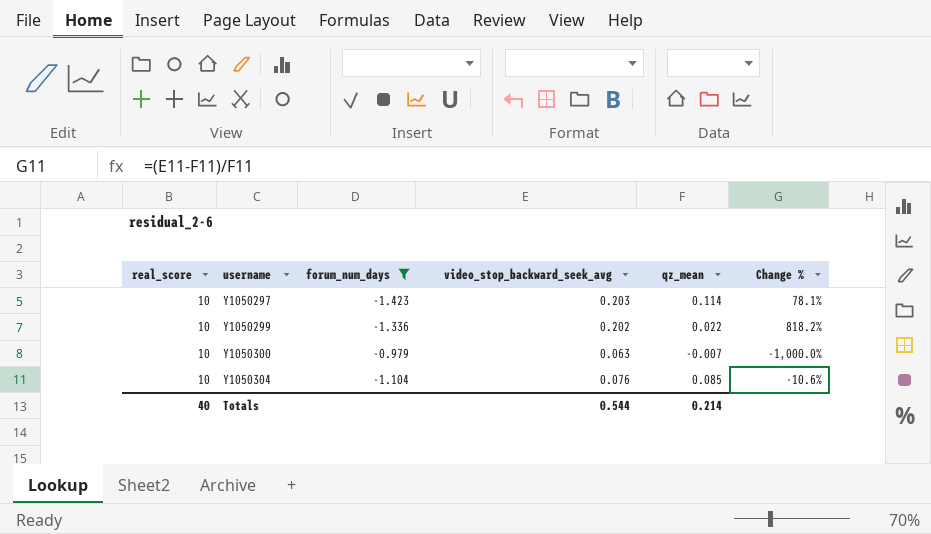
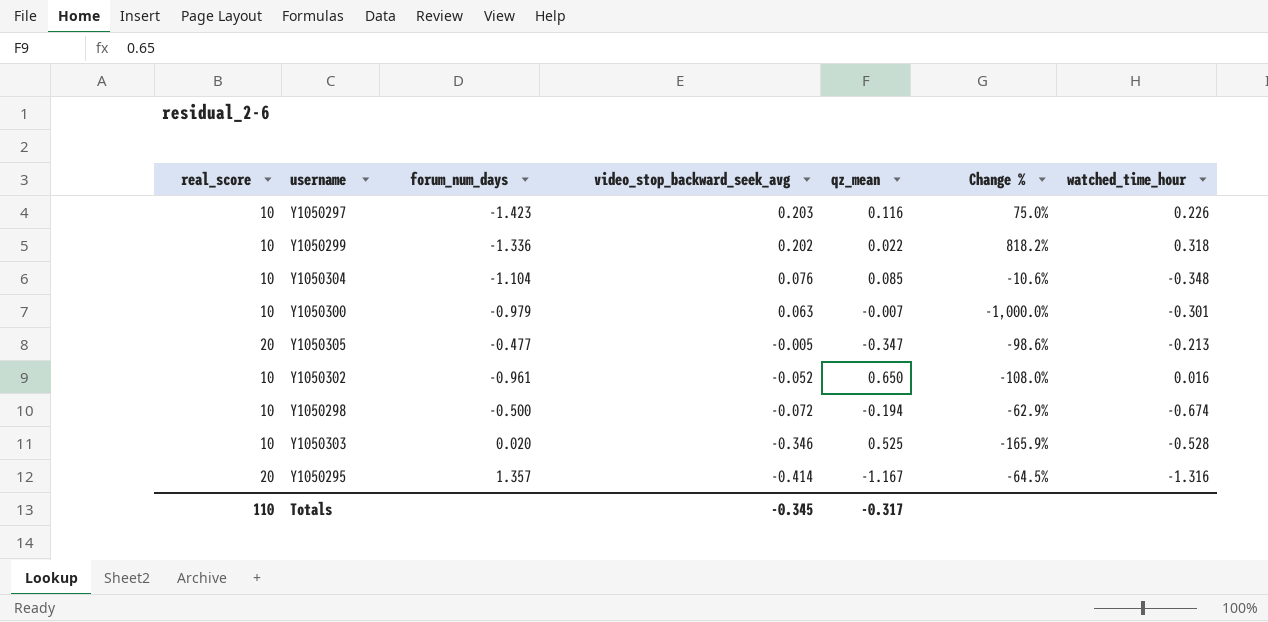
filter: forum_num_days <= -0.979 -> none
row order: username ascending -> video_stop_backward_seek_avg descending
column watched_time_hour | position: none -> 7
Y1050297 | qz_mean: 0.114 -> 0.116
Y1050297 | Change %: 78.1% -> 75.0%
Totals | real_score: 40 -> 110
Totals | video_stop_backward_seek_avg: 0.544 -> -0.345
Totals | qz_mean: 0.214 -> -0.317

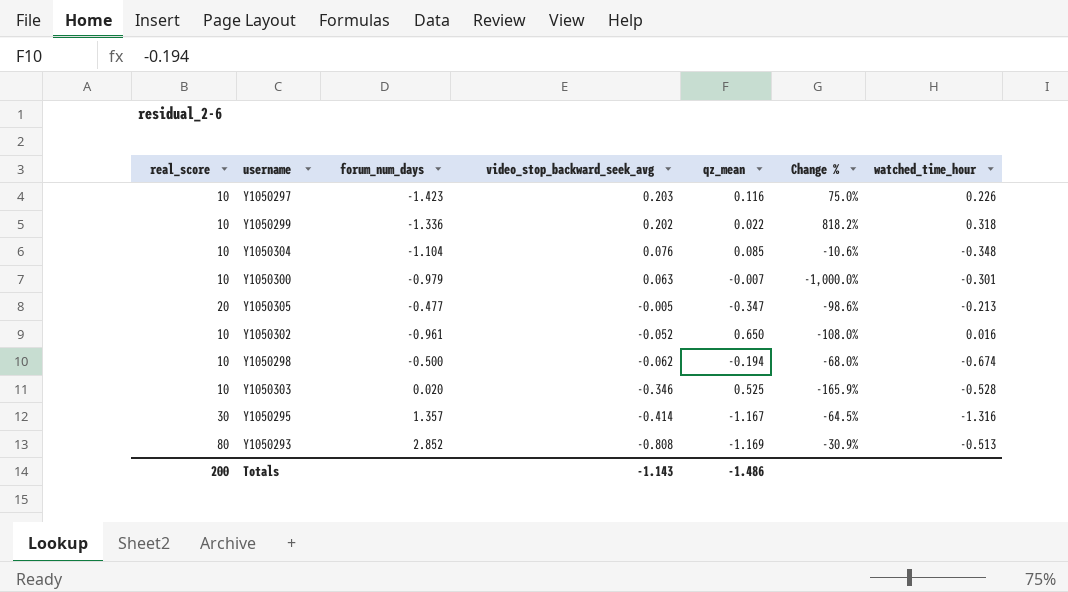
Y1050298 | video_stop_backward_seek_avg: -0.072 -> -0.062
Y1050298 | Change %: -62.9% -> -68.0%
Y1050295 | real_score: 20 -> 30
row Y1050293: none -> 80 | 2.852 | -0.808 | -1.169 | -30.9% | -0.513
Totals | real_score: 110 -> 200
Totals | video_stop_backward_seek_avg: -0.345 -> -1.143
Totals | qz_mean: -0.317 -> -1.486

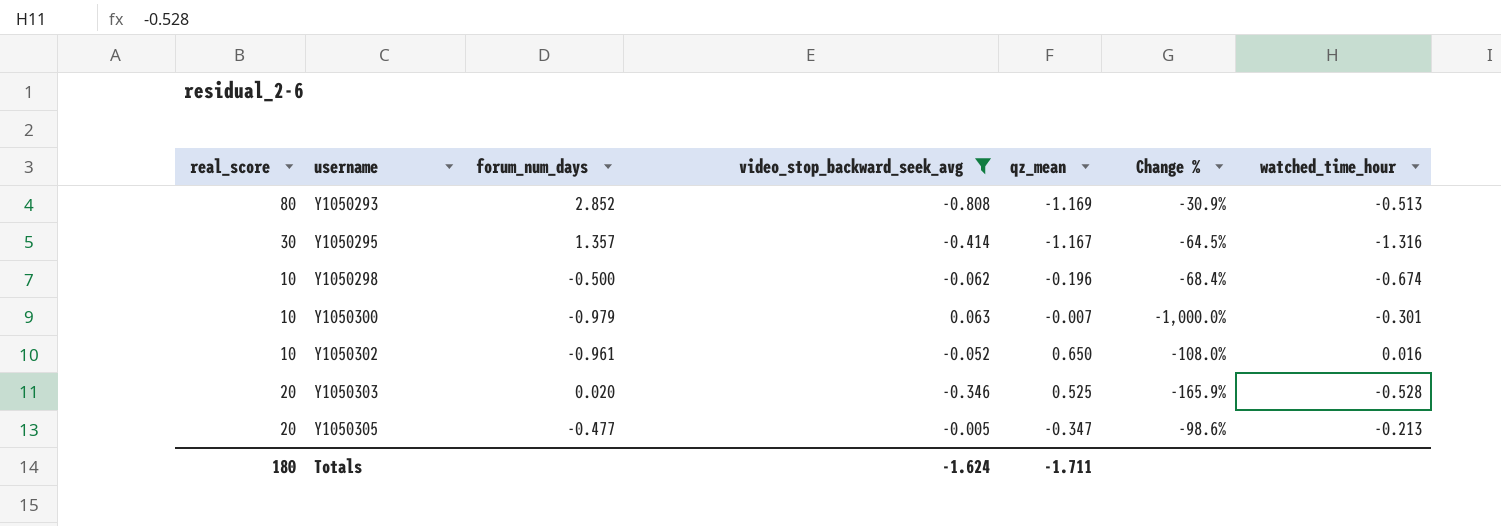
filter: none -> video_stop_backward_seek_avg <= 0.063
row order: video_stop_backward_seek_avg descending -> username ascending
Y1050298 | qz_mean: -0.194 -> -0.196
Y1050298 | Change %: -68.0% -> -68.4%
Y1050303 | real_score: 10 -> 20
Totals | real_score: 200 -> 180
Totals | video_stop_backward_seek_avg: -1.143 -> -1.624
Totals | qz_mean: -1.486 -> -1.711

